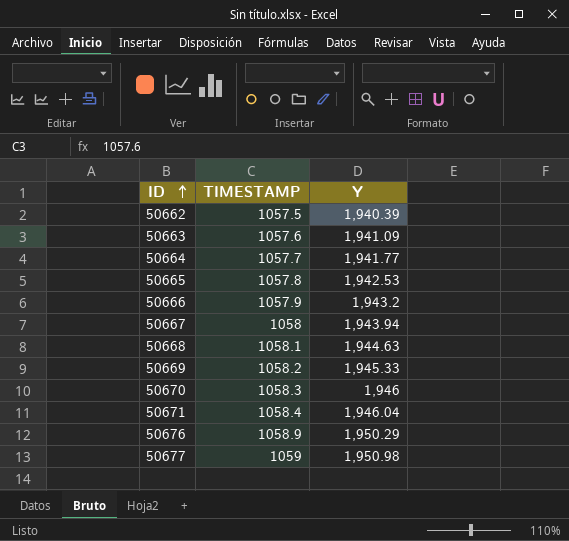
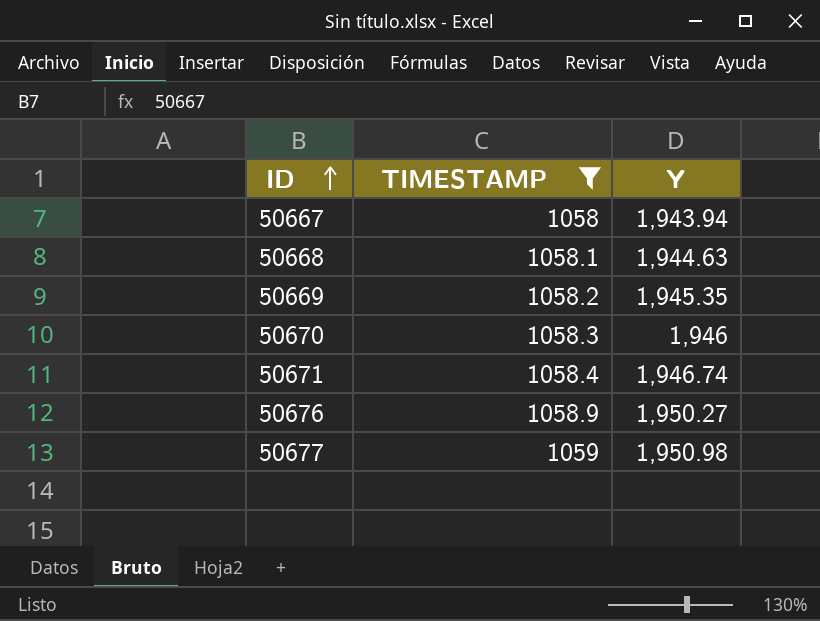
filter: none -> TIMESTAMP >= 1058
50669 | Y: 1,945.33 -> 1,945.35
50671 | Y: 1,946.04 -> 1,946.74
50676 | Y: 1,950.29 -> 1,950.27

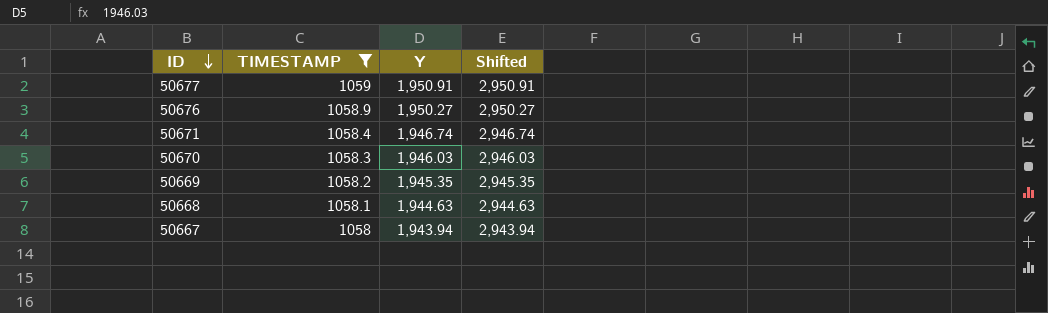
row order: ID ascending -> ID descending
column Shifted | formula: none -> [Y] + 1000
50677 | Y: 1,950.98 -> 1,950.91
50670 | Y: 1,946 -> 1,946.03

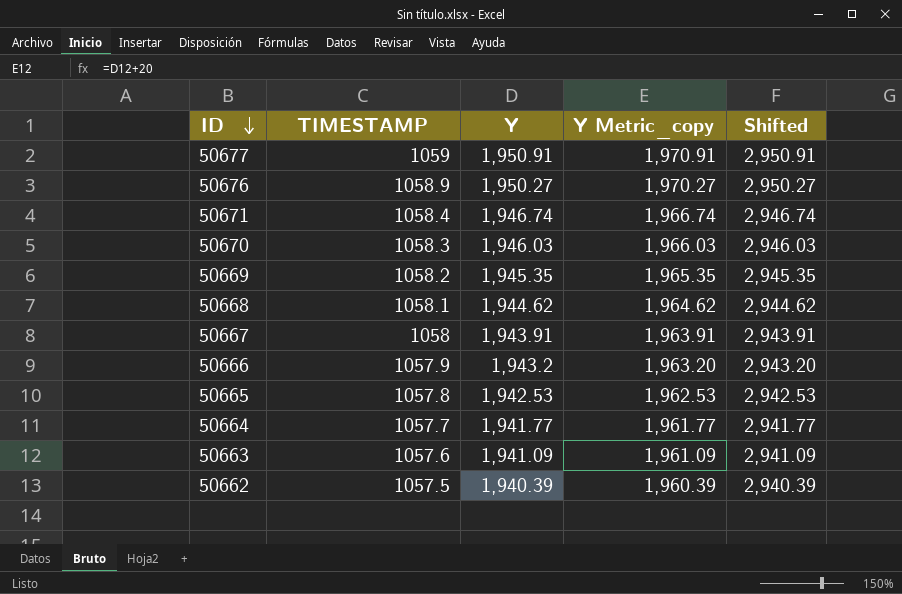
filter: TIMESTAMP >= 1058 -> none
column Y Metric_copy | formula: none -> [Y] + 20
50668 | Y: 1,944.63 -> 1,944.62
50668 | Shifted: 2,944.63 -> 2,944.62
50667 | Y: 1,943.94 -> 1,943.91
50667 | Shifted: 2,943.94 -> 2,943.91

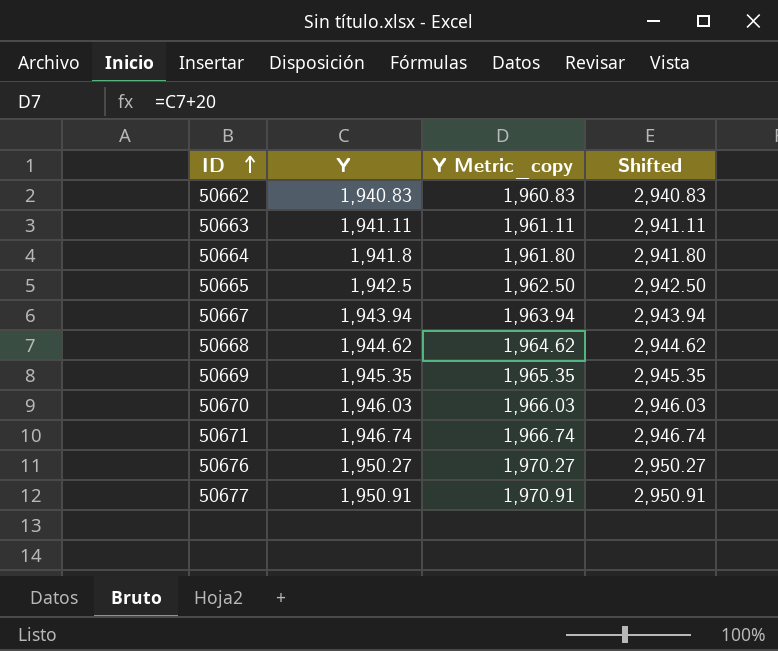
row order: ID descending -> ID ascending
column TIMESTAMP | position: 2 -> none
row 50666: 1057.9 | 1,943.2 | 1,963.20 | 2,943.20 -> none
50662 | Y: 1,940.39 -> 1,940.83
50662 | Y Metric_copy: 1,960.39 -> 1,960.83
50662 | Shifted: 2,940.39 -> 2,940.83
50663 | Y: 1,941.09 -> 1,941.11
50663 | Y Metric_copy: 1,961.09 -> 1,961.11
50663 | Shifted: 2,941.09 -> 2,941.11
50664 | Y: 1,941.77 -> 1,941.8
50664 | Y Metric_copy: 1,961.77 -> 1,961.80
50664 | Shifted: 2,941.77 -> 2,941.80
50665 | Y: 1,942.53 -> 1,942.5
50665 | Y Metric_copy: 1,962.53 -> 1,962.50
50665 | Shifted: 2,942.53 -> 2,942.50
50667 | Y: 1,943.91 -> 1,943.94
50667 | Y Metric_copy: 1,963.91 -> 1,963.94
50667 | Shifted: 2,943.91 -> 2,943.94

